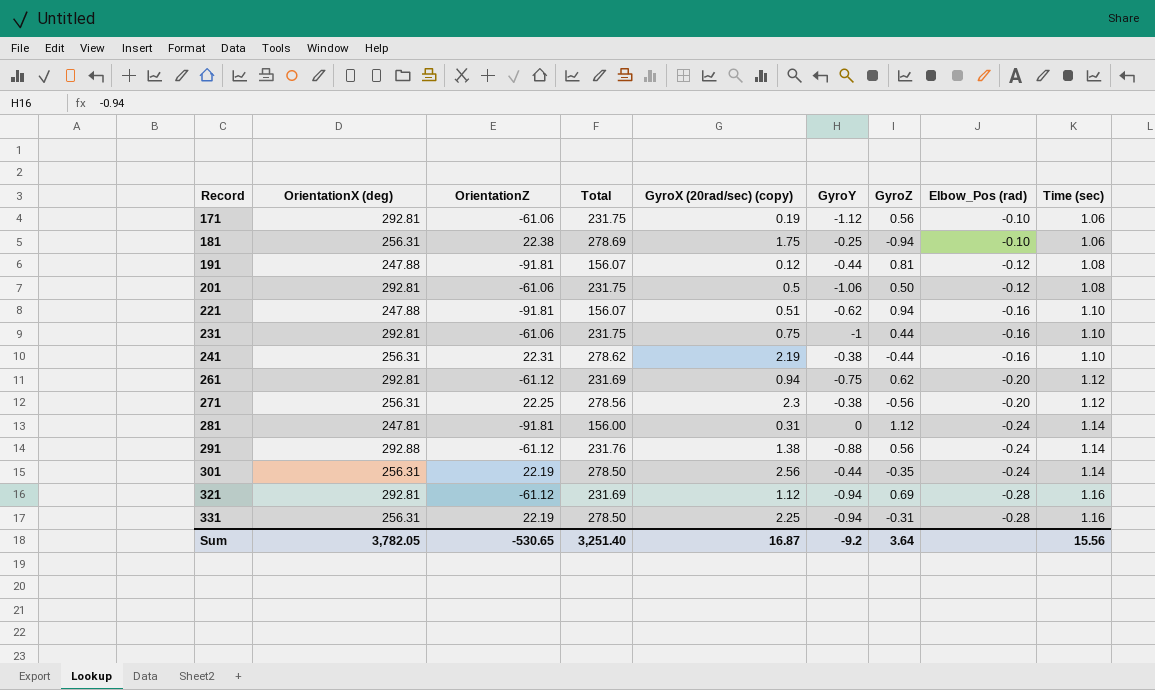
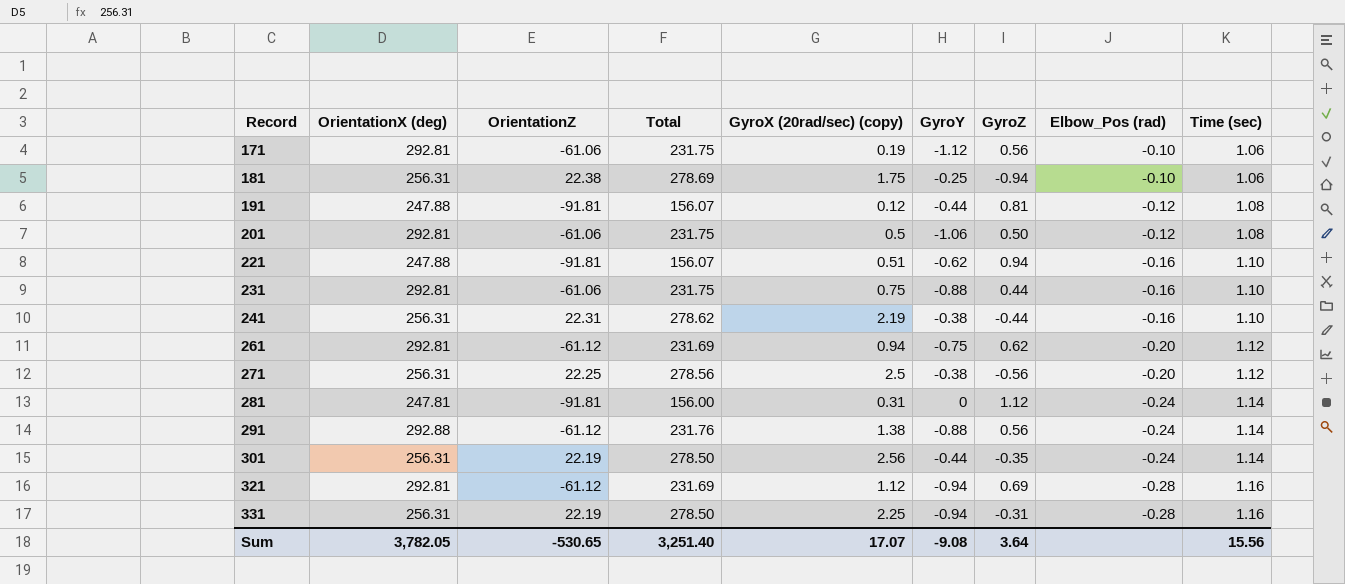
231 | GyroY: -1 -> -0.88
271 | GyroX (20rad/sec) (copy): 2.3 -> 2.5
Sum | GyroX (20rad/sec) (copy): 16.87 -> 17.07
Sum | GyroY: -9.2 -> -9.08

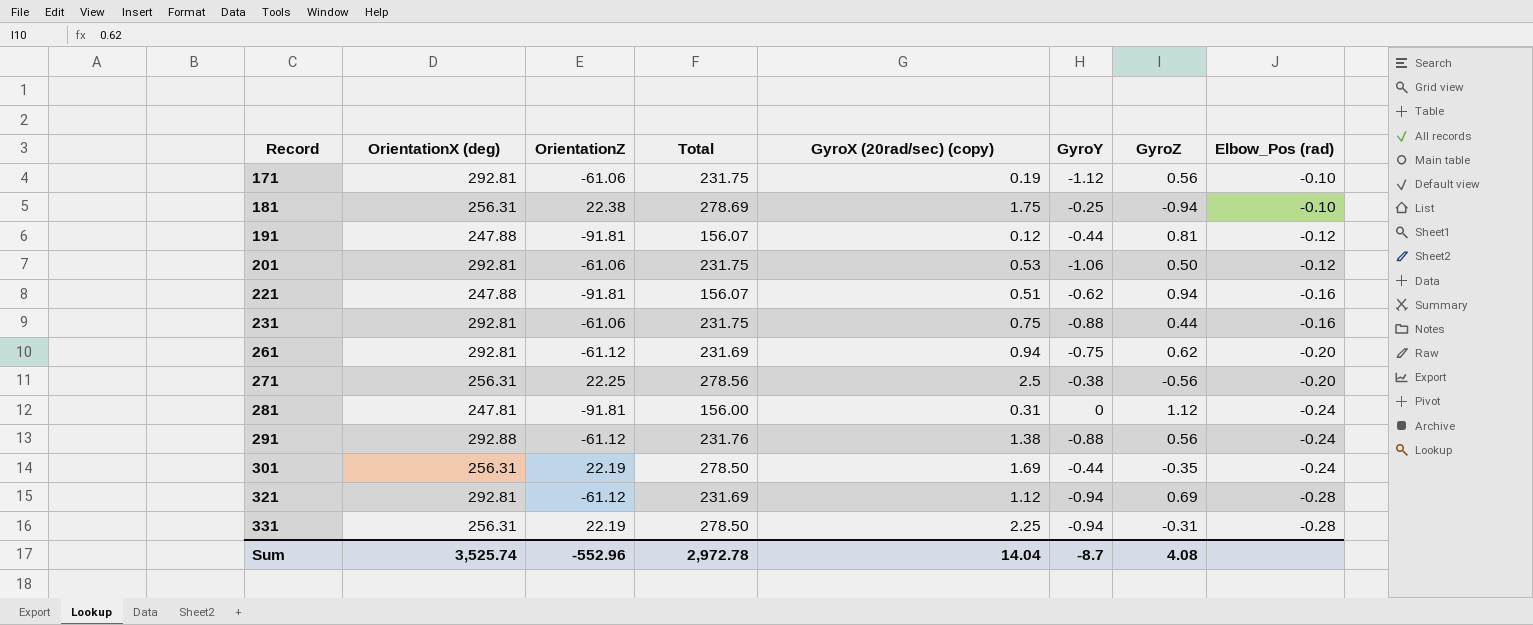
column Time (sec) | position: 9 -> none
row 241: 256.31 | 22.31 | 278.62 | 2.19 | -0.38 | -0.44 | -0.16 | 1.10 -> none
201 | GyroX (20rad/sec) (copy): 0.5 -> 0.53
301 | GyroX (20rad/sec) (copy): 2.56 -> 1.69
Sum | OrientationX (deg): 3,782.05 -> 3,525.74
Sum | OrientationZ: -530.65 -> -552.96
Sum | Total: 3,251.40 -> 2,972.78
Sum | GyroX (20rad/sec) (copy): 17.07 -> 14.04
Sum | GyroY: -9.08 -> -8.7
Sum | GyroZ: 3.64 -> 4.08

